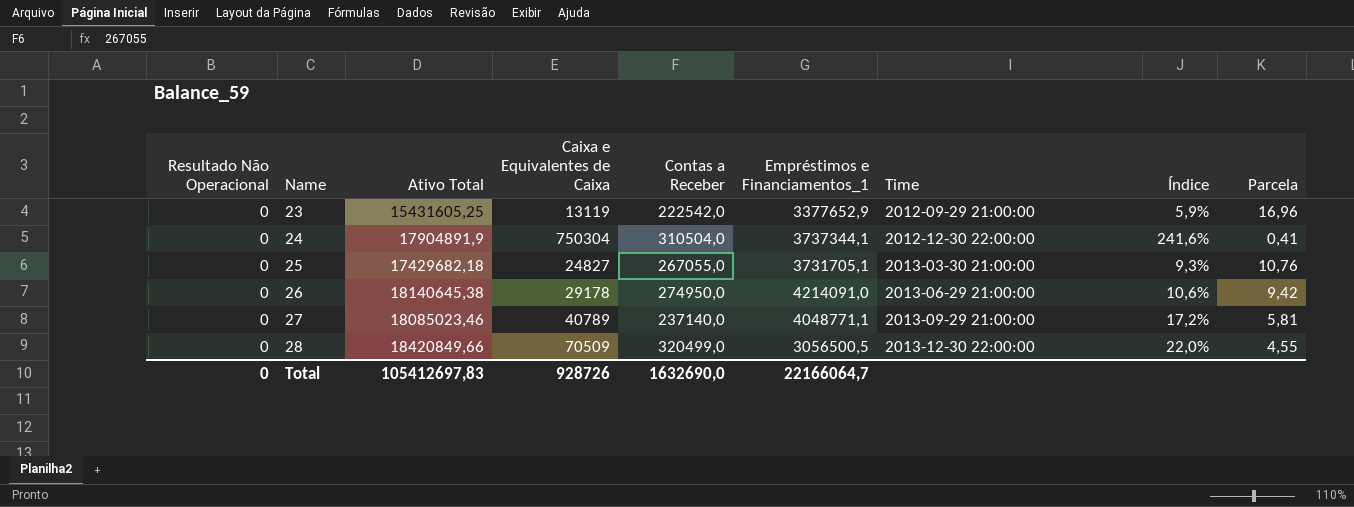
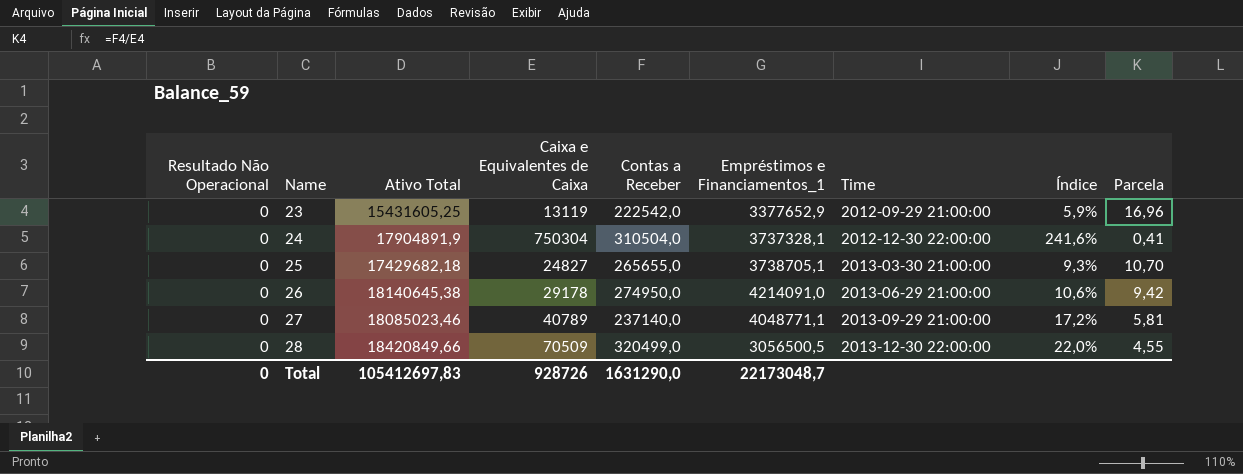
24 | Empréstimos e Financiamentos_1: 3737344,1 -> 3737328,1
25 | Contas a Receber: 267055,0 -> 265655,0
25 | Empréstimos e Financiamentos_1: 3731705,1 -> 3738705,1
25 | Parcela: 10,76 -> 10,70
Total | Contas a Receber: 1632690,0 -> 1631290,0
Total | Empréstimos e Financiamentos_1: 22166064,7 -> 22173048,7

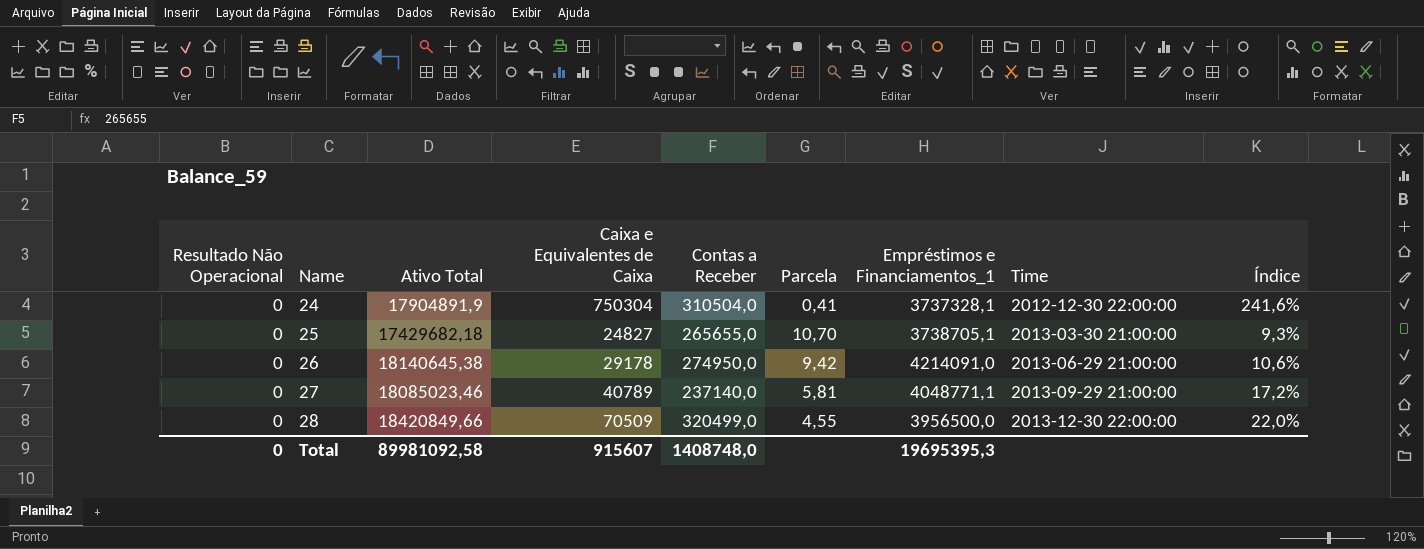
column Parcela | position: 9 -> 6
row 23: 0 | 15431605,25 | 13119 | 222542,0 | 3377652,9 | 2012-09-29 21:00:00 | 5,9% | 16,96 -> none
28 | Empréstimos e Financiamentos_1: 3056500,5 -> 3956500,0
Total | Ativo Total: 105412697,83 -> 89981092,58
Total | Caixa e Equivalentes de Caixa: 928726 -> 915607
Total | Contas a Receber: 1631290,0 -> 1408748,0
Total | Empréstimos e Financiamentos_1: 22173048,7 -> 19695395,3

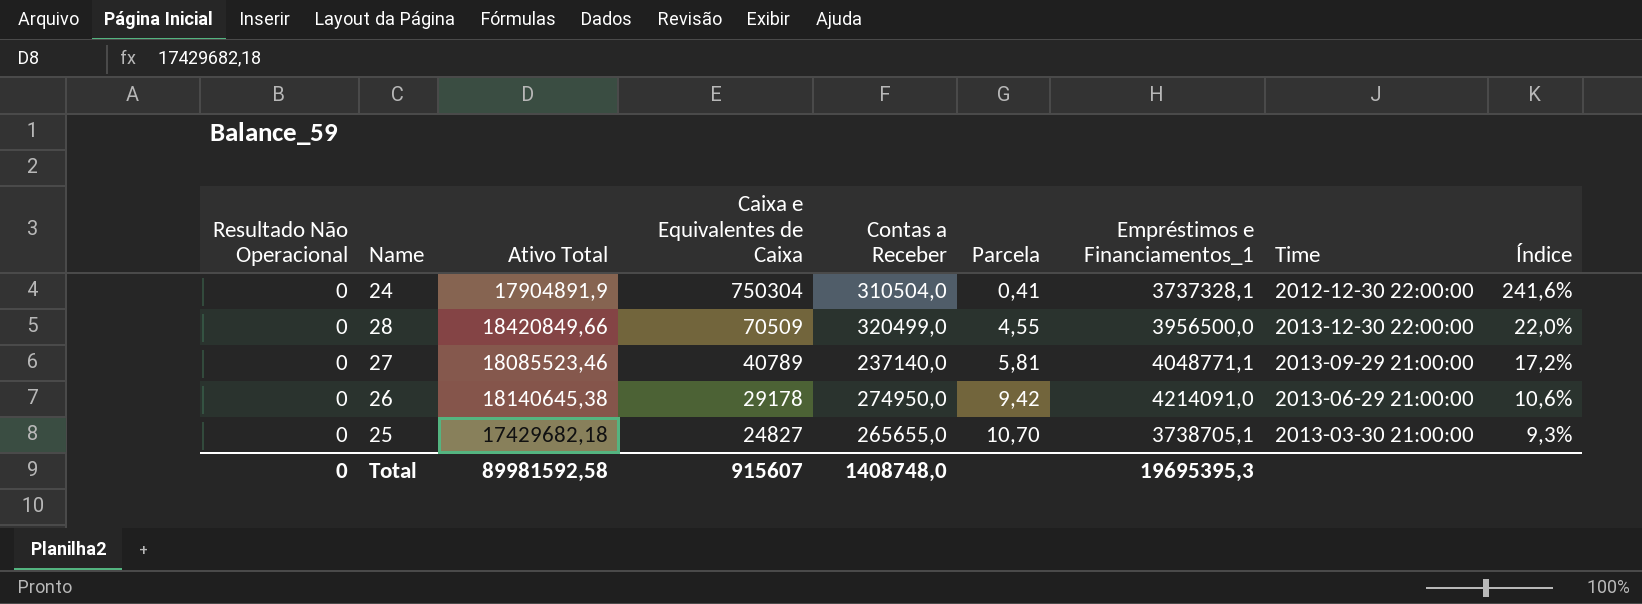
row order: Name ascending -> Caixa e Equivalentes de Caixa descending
27 | Ativo Total: 18085023,46 -> 18085523,46
Total | Ativo Total: 89981092,58 -> 89981592,58

